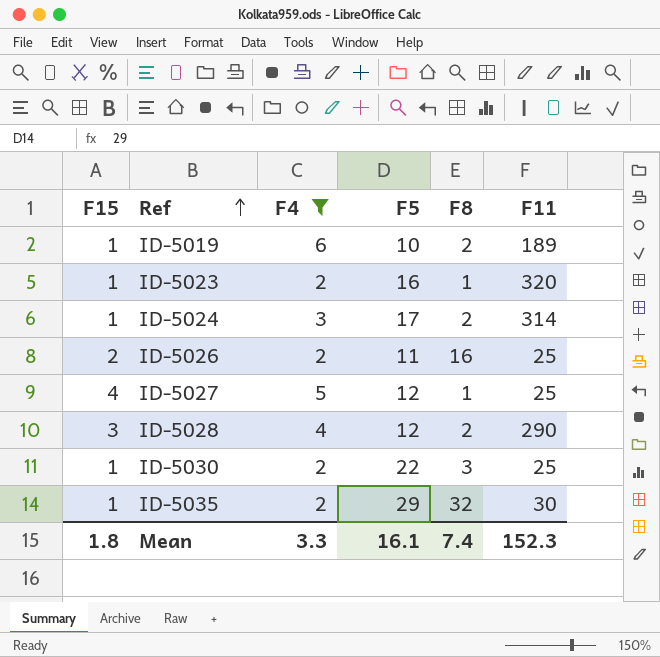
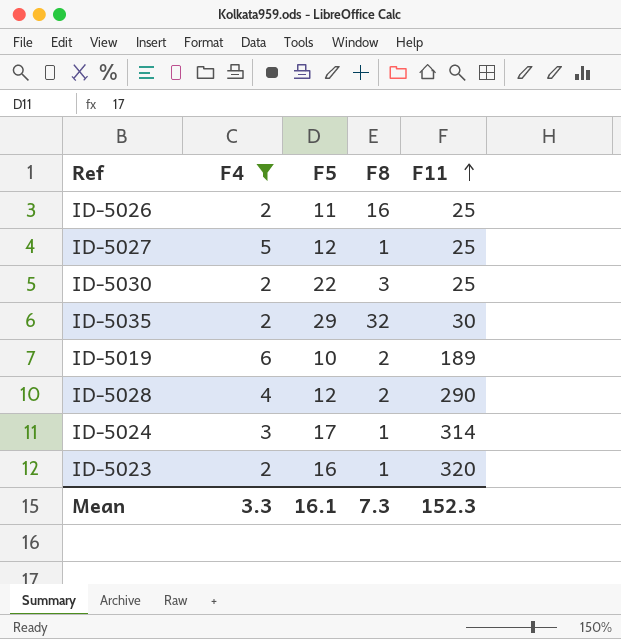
row order: Ref ascending -> F11 ascending
column F15 | position: 1 -> none
ID-5024 | F8: 2 -> 1
Mean | F8: 7.4 -> 7.3

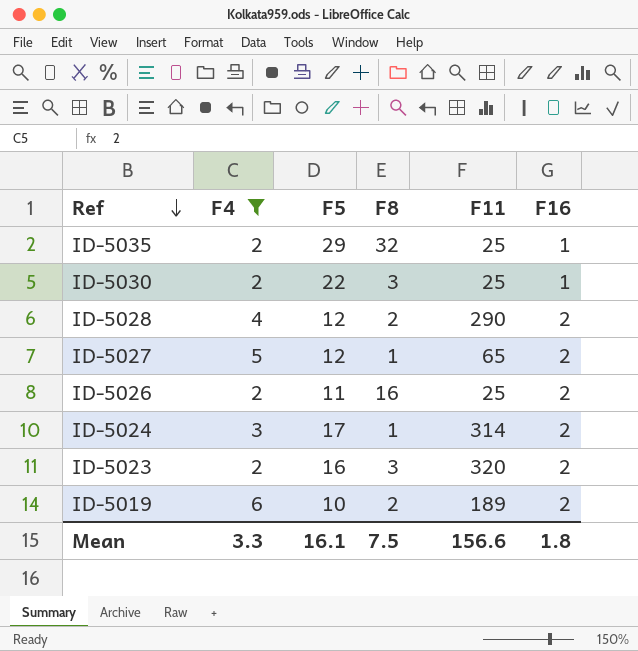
row order: F11 ascending -> Ref descending
column F16 | position: none -> 6
ID-5035 | F11: 30 -> 25
ID-5027 | F11: 25 -> 65
ID-5023 | F8: 1 -> 3
Mean | F8: 7.3 -> 7.5
Mean | F11: 152.3 -> 156.6

